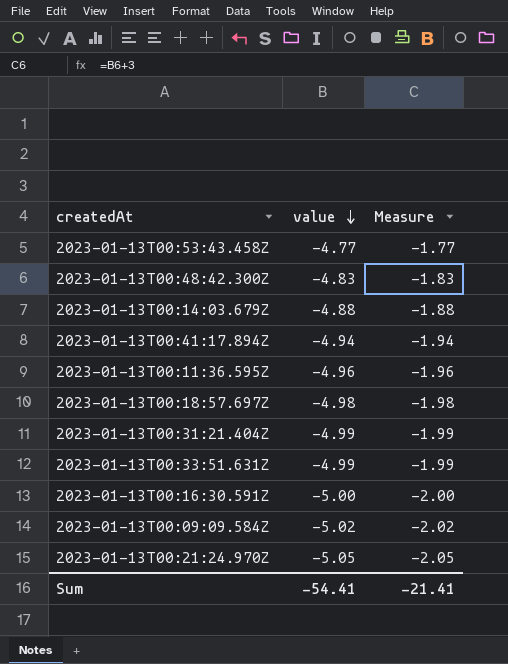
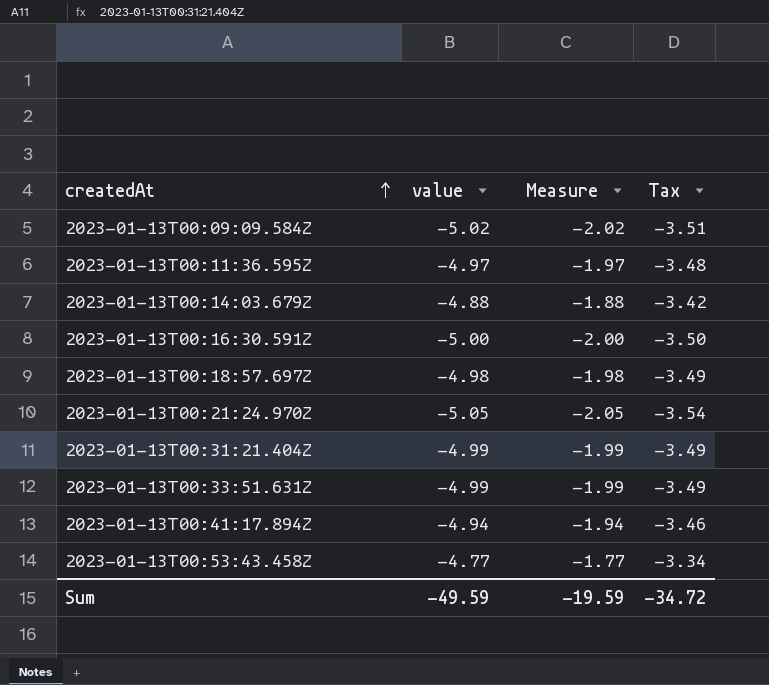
row order: value descending -> createdAt ascending
column Tax | formula: none -> [value] * 0.7
row 2023-01-13T00:48:42.300Z: -4.83 | -1.83 -> none
2023-01-13T00:11:36.595Z | value: -4.96 -> -4.97
2023-01-13T00:11:36.595Z | Measure: -1.96 -> -1.97
Sum | value: -54.41 -> -49.59
Sum | Measure: -21.41 -> -19.59

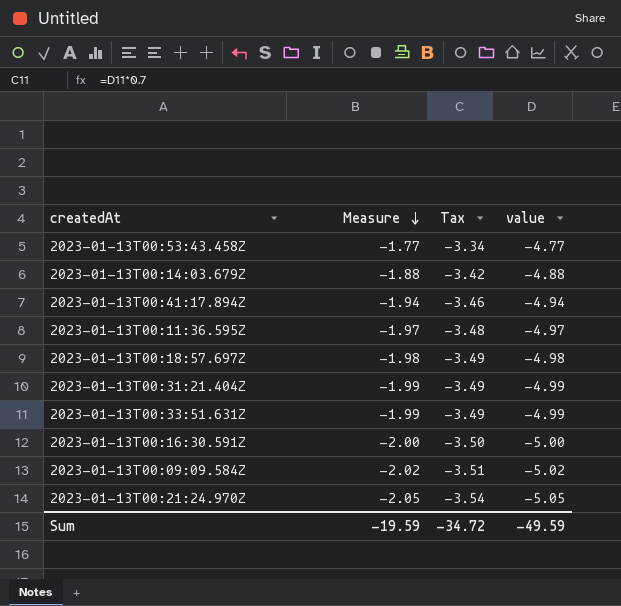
row order: createdAt ascending -> Measure descending
column value | position: 2 -> 4

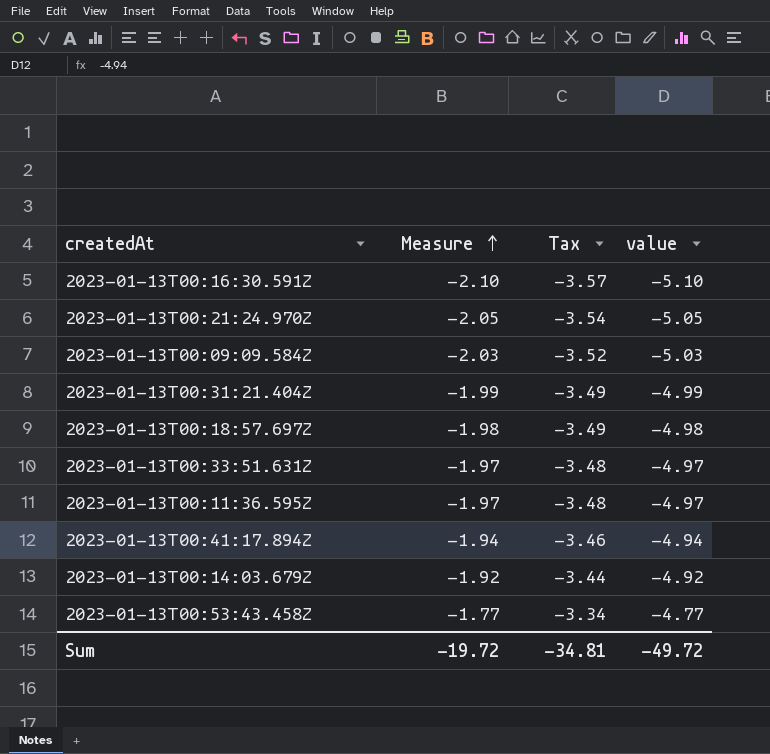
row order: Measure descending -> Measure ascending
2023-01-13T00:16:30.591Z | Measure: -2.00 -> -2.10
2023-01-13T00:16:30.591Z | Tax: -3.50 -> -3.57
2023-01-13T00:16:30.591Z | value: -5.00 -> -5.10
2023-01-13T00:09:09.584Z | Measure: -2.02 -> -2.03
2023-01-13T00:09:09.584Z | Tax: -3.51 -> -3.52
2023-01-13T00:09:09.584Z | value: -5.02 -> -5.03
2023-01-13T00:33:51.631Z | Measure: -1.99 -> -1.97
2023-01-13T00:33:51.631Z | Tax: -3.49 -> -3.48
2023-01-13T00:33:51.631Z | value: -4.99 -> -4.97
2023-01-13T00:14:03.679Z | Measure: -1.88 -> -1.92
2023-01-13T00:14:03.679Z | Tax: -3.42 -> -3.44
2023-01-13T00:14:03.679Z | value: -4.88 -> -4.92
Sum | Measure: -19.59 -> -19.72
Sum | Tax: -34.72 -> -34.81
Sum | value: -49.59 -> -49.72

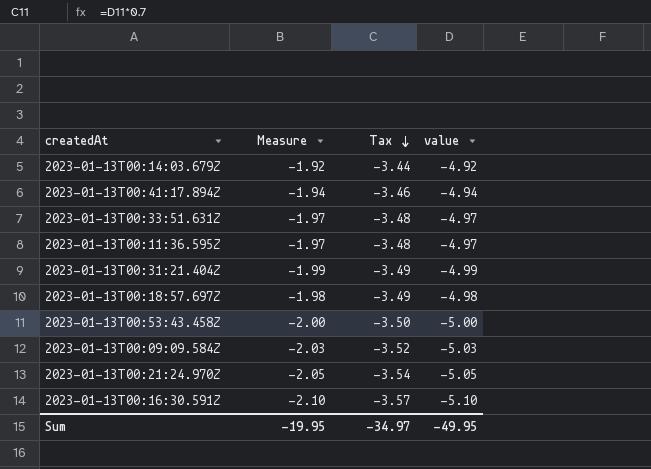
row order: Measure ascending -> Tax descending
2023-01-13T00:53:43.458Z | Measure: -1.77 -> -2.00
2023-01-13T00:53:43.458Z | Tax: -3.34 -> -3.50
2023-01-13T00:53:43.458Z | value: -4.77 -> -5.00
Sum | Measure: -19.72 -> -19.95
Sum | Tax: -34.81 -> -34.97
Sum | value: -49.72 -> -49.95

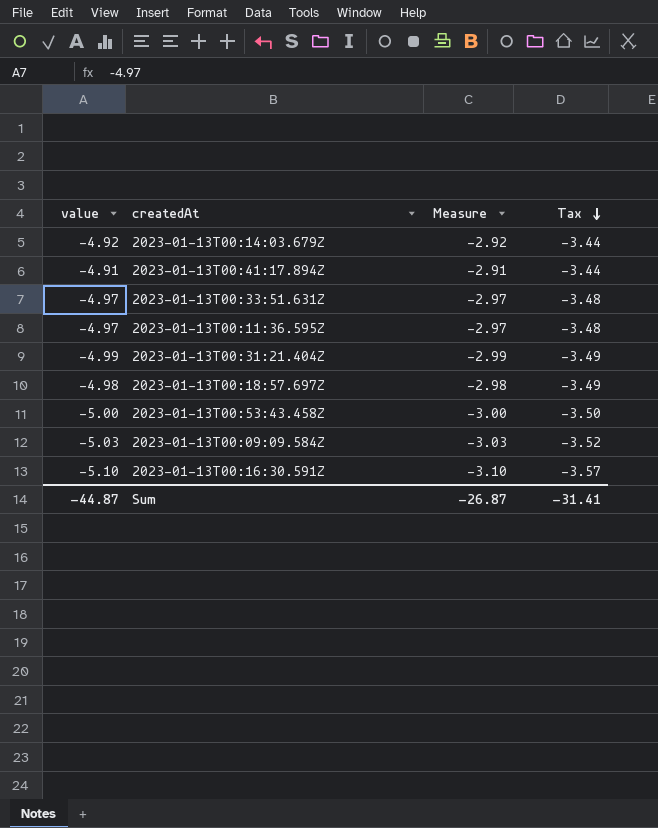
column value | position: 4 -> 1
column Measure | formula: [value] + 3 -> [value] + 2
row 2023-01-13T00:21:24.970Z: -2.05 | -3.54 | -5.05 -> none
2023-01-13T00:41:17.894Z | value: -4.94 -> -4.91
2023-01-13T00:41:17.894Z | Tax: -3.46 -> -3.44
Sum | value: -49.95 -> -44.87
Sum | Measure: -19.95 -> -26.87
Sum | Tax: -34.97 -> -31.41

